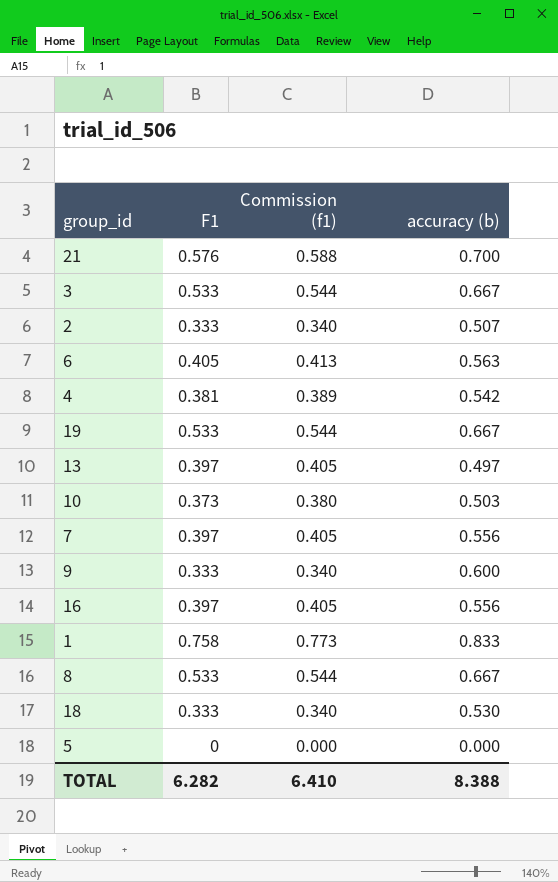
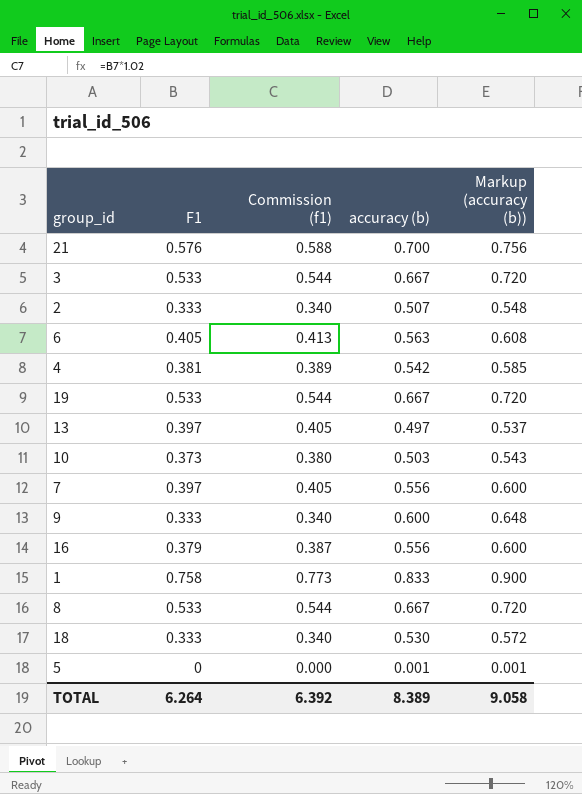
column Markup (accuracy (b)) | formula: none -> [accuracy (b)] * 1.08
16 | F1: 0.397 -> 0.379
16 | Commission (f1): 0.405 -> 0.387
5 | accuracy (b): 0.000 -> 0.001
TOTAL | F1: 6.282 -> 6.264
TOTAL | Commission (f1): 6.410 -> 6.392
TOTAL | accuracy (b): 8.388 -> 8.389

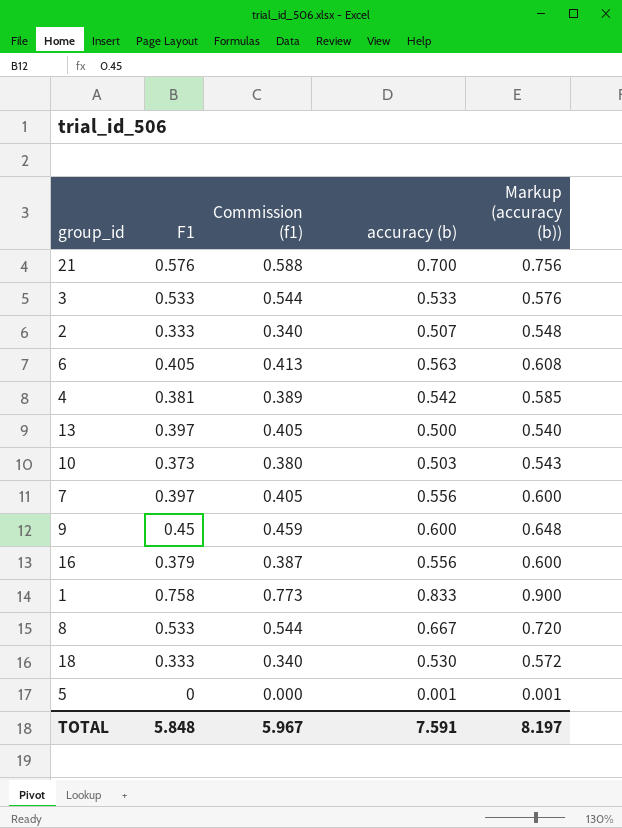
row 19: 0.533 | 0.544 | 0.667 | 0.720 -> none
3 | accuracy (b): 0.667 -> 0.533
3 | Markup (accuracy (b)): 0.720 -> 0.576
13 | accuracy (b): 0.497 -> 0.500
13 | Markup (accuracy (b)): 0.537 -> 0.540
9 | F1: 0.333 -> 0.45
9 | Commission (f1): 0.340 -> 0.459
TOTAL | F1: 6.264 -> 5.848
TOTAL | Commission (f1): 6.392 -> 5.967
TOTAL | accuracy (b): 8.389 -> 7.591
TOTAL | Markup (accuracy (b)): 9.058 -> 8.197

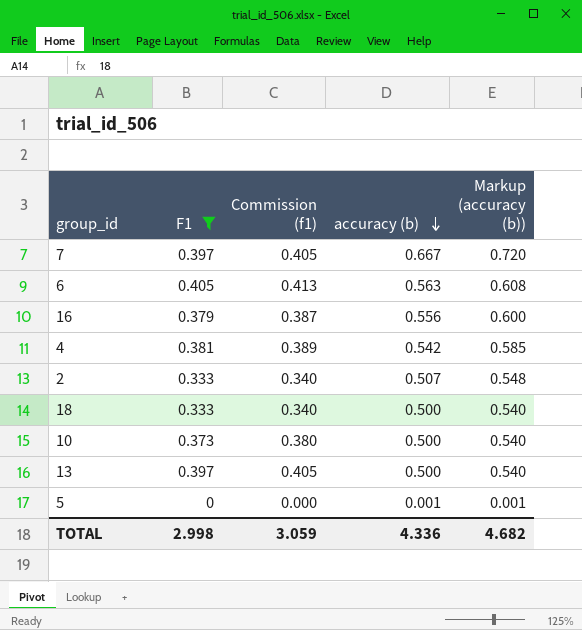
filter: none -> F1 <= 0.405
row order: none -> accuracy (b) descending
7 | accuracy (b): 0.556 -> 0.667
7 | Markup (accuracy (b)): 0.600 -> 0.720
18 | accuracy (b): 0.530 -> 0.500
18 | Markup (accuracy (b)): 0.572 -> 0.540
10 | accuracy (b): 0.503 -> 0.500
10 | Markup (accuracy (b)): 0.543 -> 0.540
TOTAL | F1: 5.848 -> 2.998
TOTAL | Commission (f1): 5.967 -> 3.059
TOTAL | accuracy (b): 7.591 -> 4.336
TOTAL | Markup (accuracy (b)): 8.197 -> 4.682

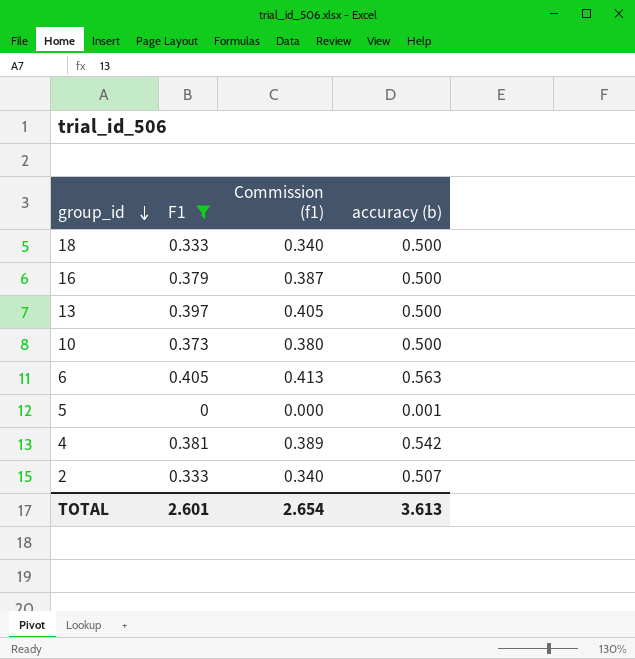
row order: accuracy (b) descending -> group_id descending
column Markup (accuracy (b)) | formula: [accuracy (b)] * 1.08 -> none
row 7: 0.397 | 0.405 | 0.667 | 0.720 -> none
16 | accuracy (b): 0.556 -> 0.500
TOTAL | F1: 2.998 -> 2.601
TOTAL | Commission (f1): 3.059 -> 2.654
TOTAL | accuracy (b): 4.336 -> 3.613

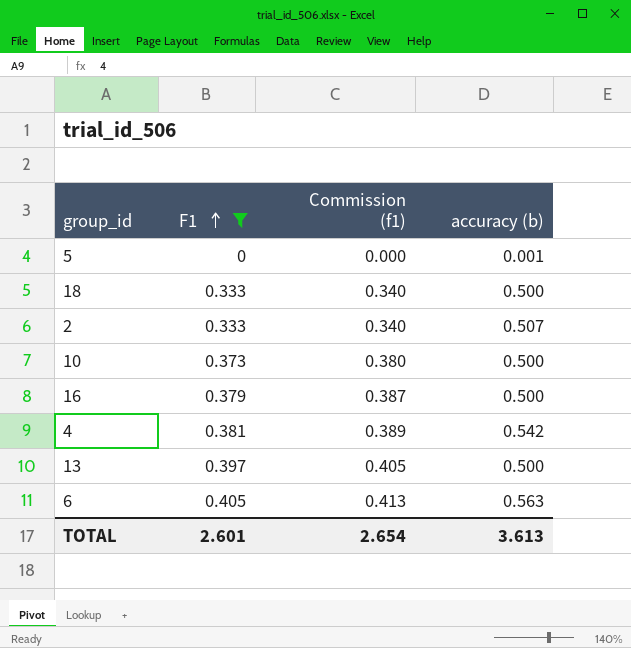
row order: group_id descending -> F1 ascending

